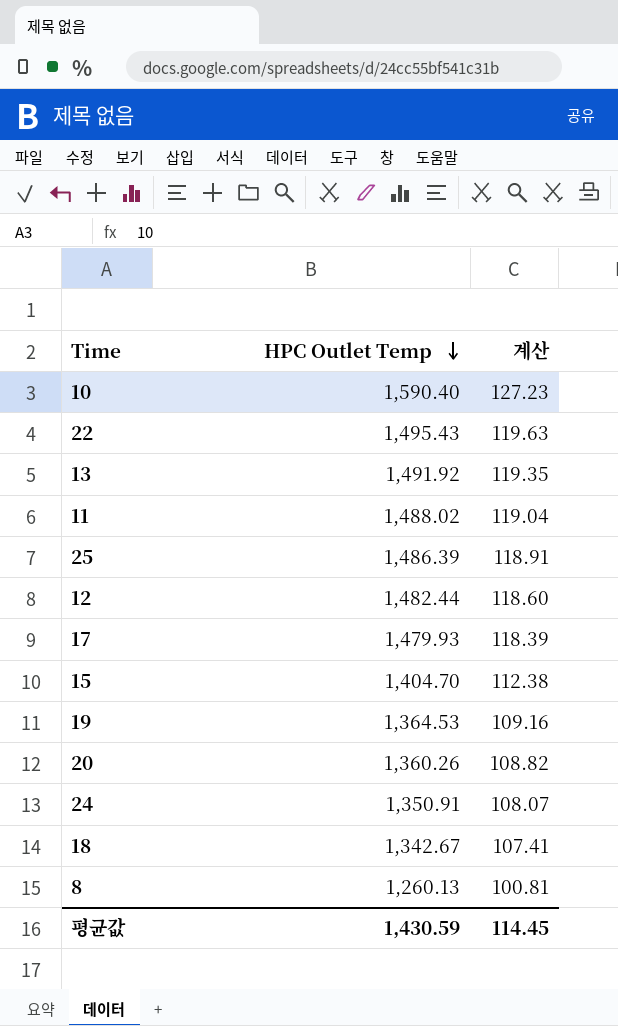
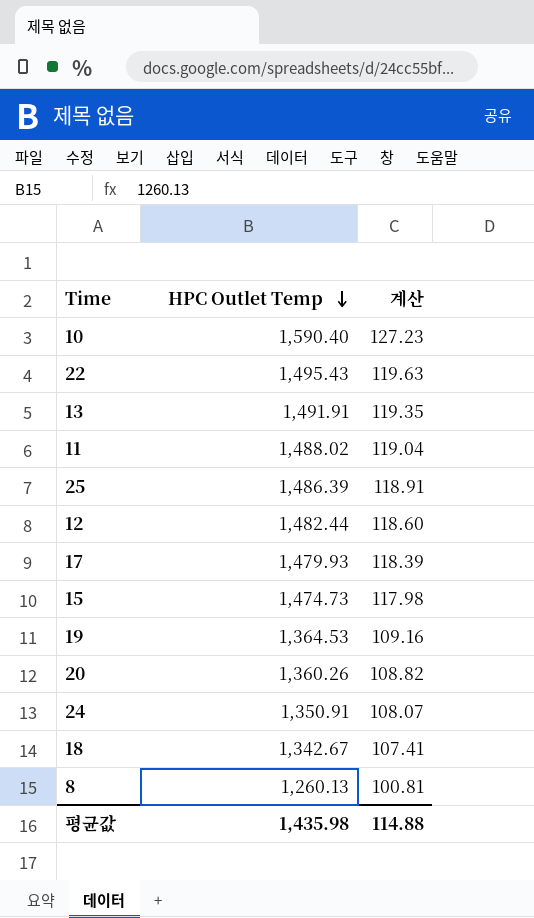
13 | HPC Outlet Temp: 1,491.92 -> 1,491.91
15 | HPC Outlet Temp: 1,404.70 -> 1,474.73
15 | 계산: 112.38 -> 117.98
평균값 | HPC Outlet Temp: 1,430.59 -> 1,435.98
평균값 | 계산: 114.45 -> 114.88

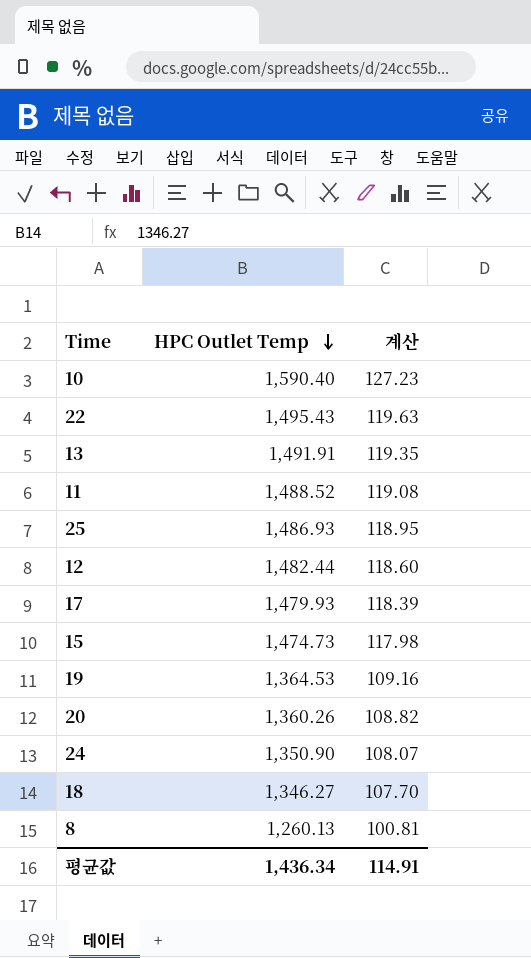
11 | HPC Outlet Temp: 1,488.02 -> 1,488.52
11 | 계산: 119.04 -> 119.08
25 | HPC Outlet Temp: 1,486.39 -> 1,486.93
25 | 계산: 118.91 -> 118.95
24 | HPC Outlet Temp: 1,350.91 -> 1,350.90
18 | HPC Outlet Temp: 1,342.67 -> 1,346.27
18 | 계산: 107.41 -> 107.70
평균값 | HPC Outlet Temp: 1,435.98 -> 1,436.34
평균값 | 계산: 114.88 -> 114.91

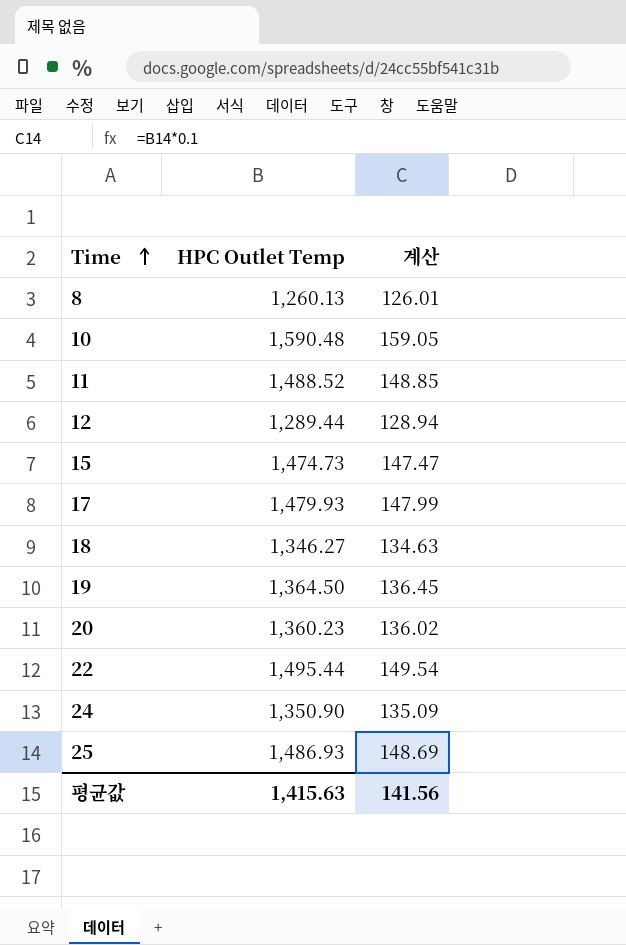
row order: HPC Outlet Temp descending -> Time ascending
column 계산 | formula: [HPC Outlet Temp] * 0.08 -> [HPC Outlet Temp] * 0.1
row 13: 1,491.91 | 119.35 -> none
10 | HPC Outlet Temp: 1,590.40 -> 1,590.48
12 | HPC Outlet Temp: 1,482.44 -> 1,289.44
19 | HPC Outlet Temp: 1,364.53 -> 1,364.50
20 | HPC Outlet Temp: 1,360.26 -> 1,360.23
22 | HPC Outlet Temp: 1,495.43 -> 1,495.44
평균값 | HPC Outlet Temp: 1,436.34 -> 1,415.63
평균값 | 계산: 114.91 -> 141.56

